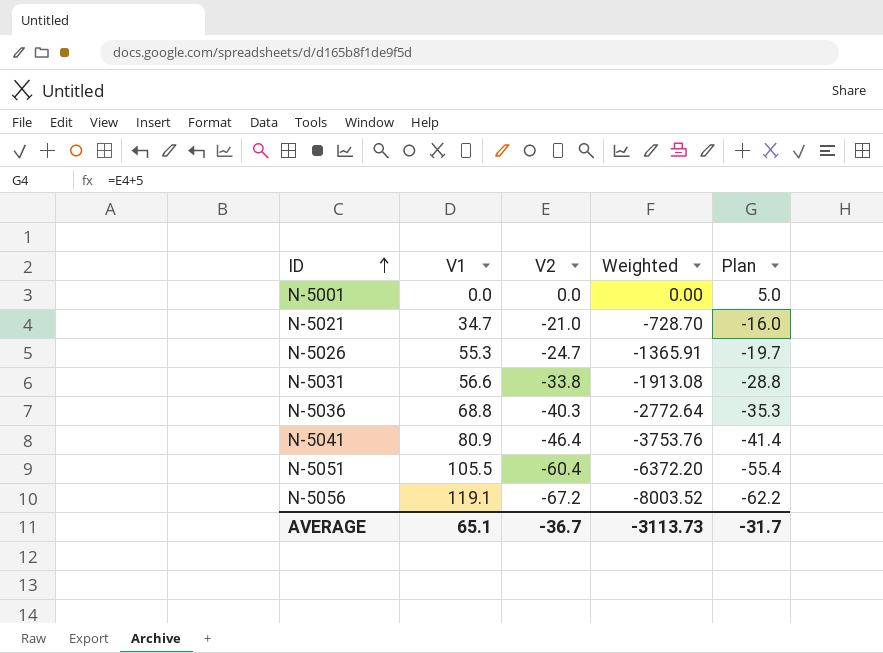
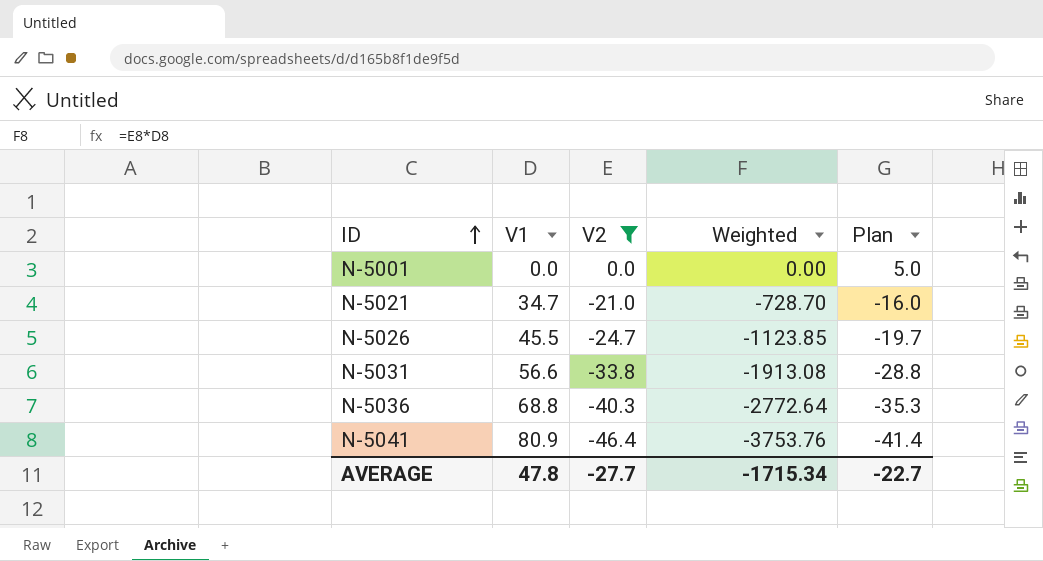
filter: none -> V2 >= -46.4
N-5026 | V1: 55.3 -> 45.5
N-5026 | Weighted: -1365.91 -> -1123.85
AVERAGE | V1: 65.1 -> 47.8
AVERAGE | V2: -36.7 -> -27.7
AVERAGE | Weighted: -3113.73 -> -1715.34
AVERAGE | Plan: -31.7 -> -22.7

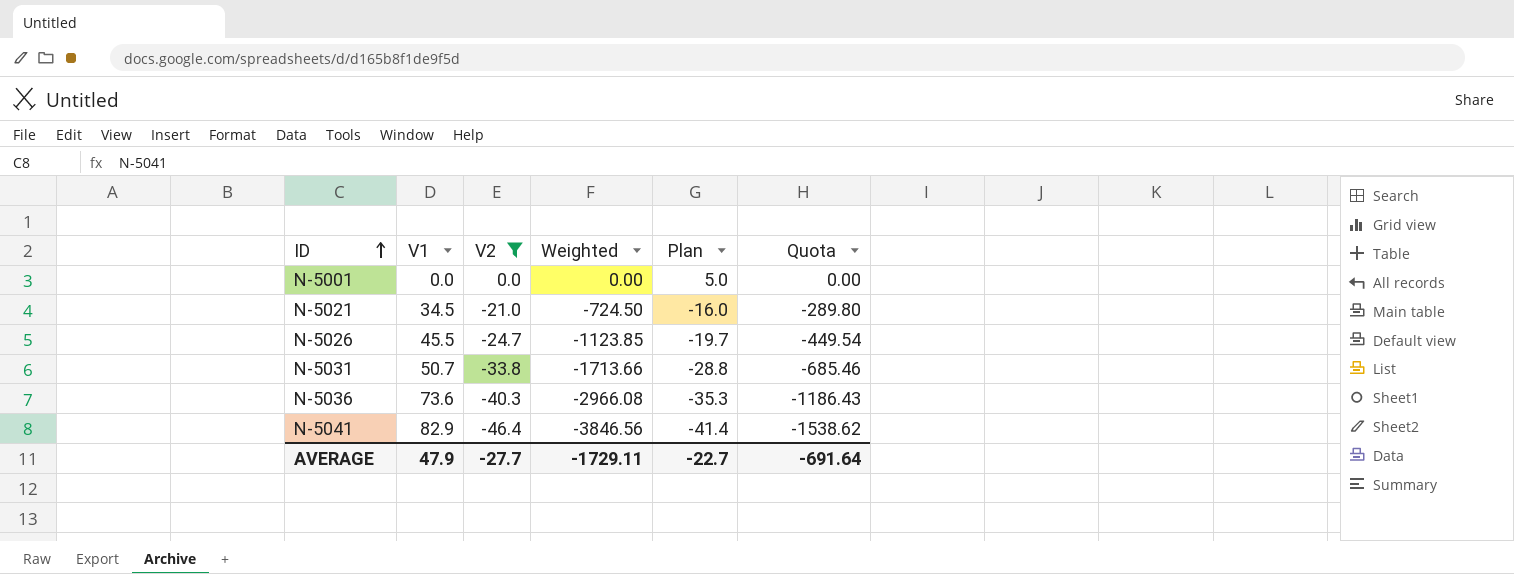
column Quota | formula: none -> [Weighted] * 0.4
N-5021 | V1: 34.7 -> 34.5
N-5021 | Weighted: -728.70 -> -724.50
N-5031 | V1: 56.6 -> 50.7
N-5031 | Weighted: -1913.08 -> -1713.66
N-5036 | V1: 68.8 -> 73.6
N-5036 | Weighted: -2772.64 -> -2966.08
N-5041 | V1: 80.9 -> 82.9
N-5041 | Weighted: -3753.76 -> -3846.56
AVERAGE | V1: 47.8 -> 47.9
AVERAGE | Weighted: -1715.34 -> -1729.11

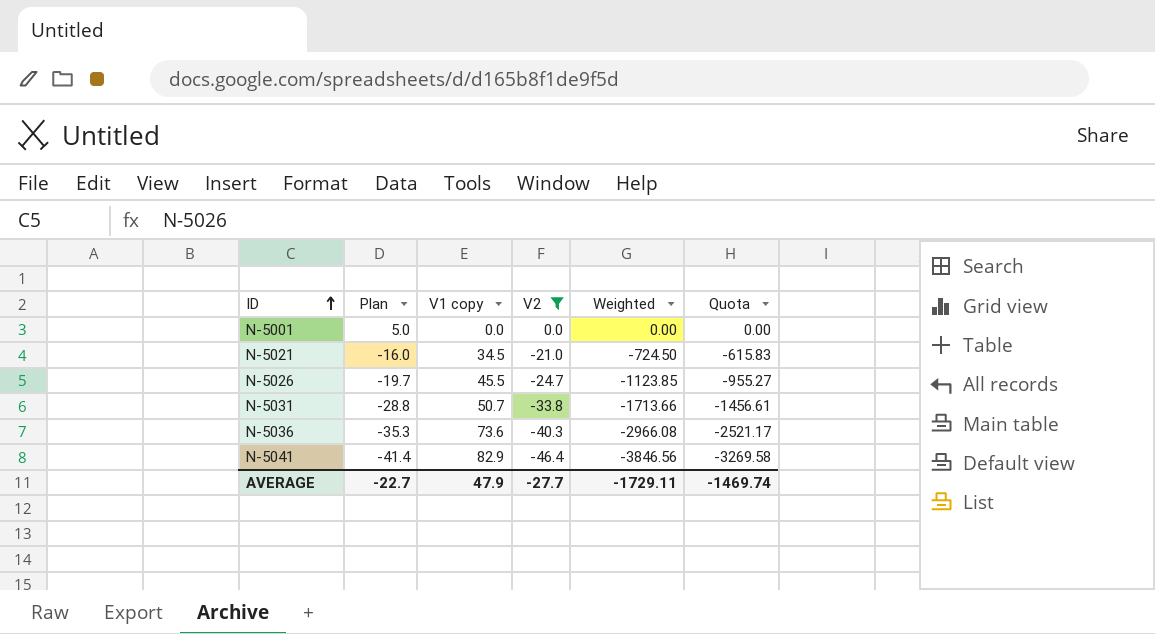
column Plan | position: 5 -> 2
column name: V1 -> V1 copy
column Quota | formula: [Weighted] * 0.4 -> [Weighted] * 0.85
AVERAGE | Quota: -691.64 -> -1469.74

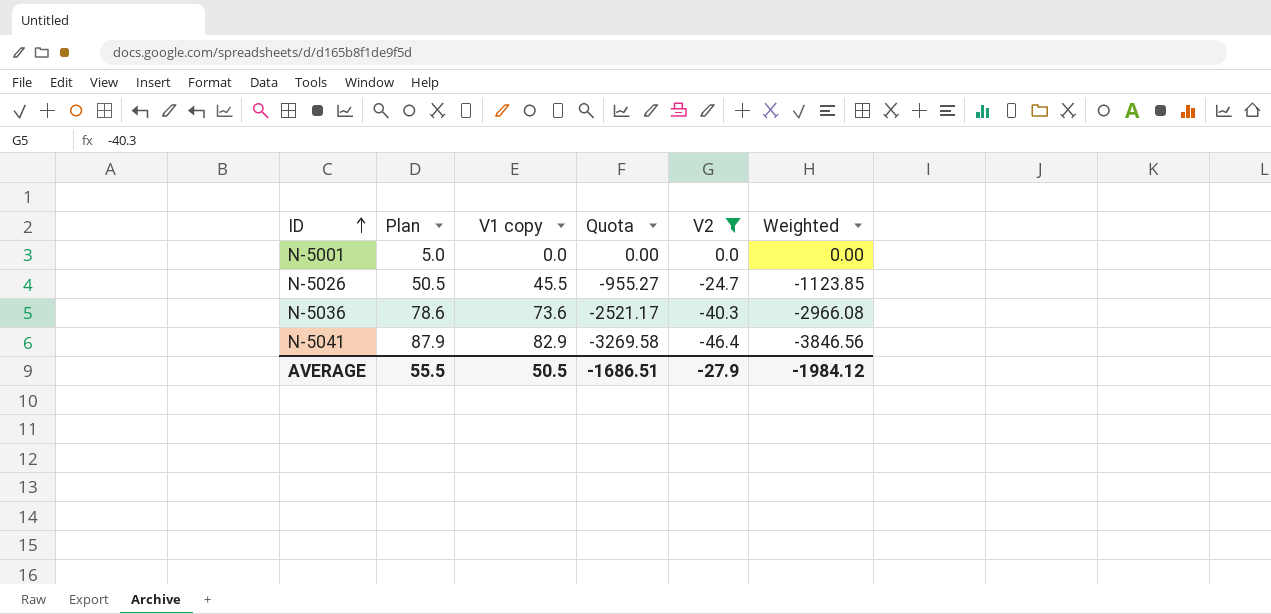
column Plan | formula: [V2] + 5 -> [V1 copy] + 5
column Quota | position: 6 -> 4
row N-5021: -16.0 | 34.5 | -21.0 | -724.50 | -615.83 -> none
row N-5031: -28.8 | 50.7 | -33.8 | -1713.66 | -1456.61 -> none
AVERAGE | Plan: -22.7 -> 55.5
AVERAGE | V1 copy: 47.9 -> 50.5
AVERAGE | Quota: -1469.74 -> -1686.51
AVERAGE | V2: -27.7 -> -27.9
AVERAGE | Weighted: -1729.11 -> -1984.12

